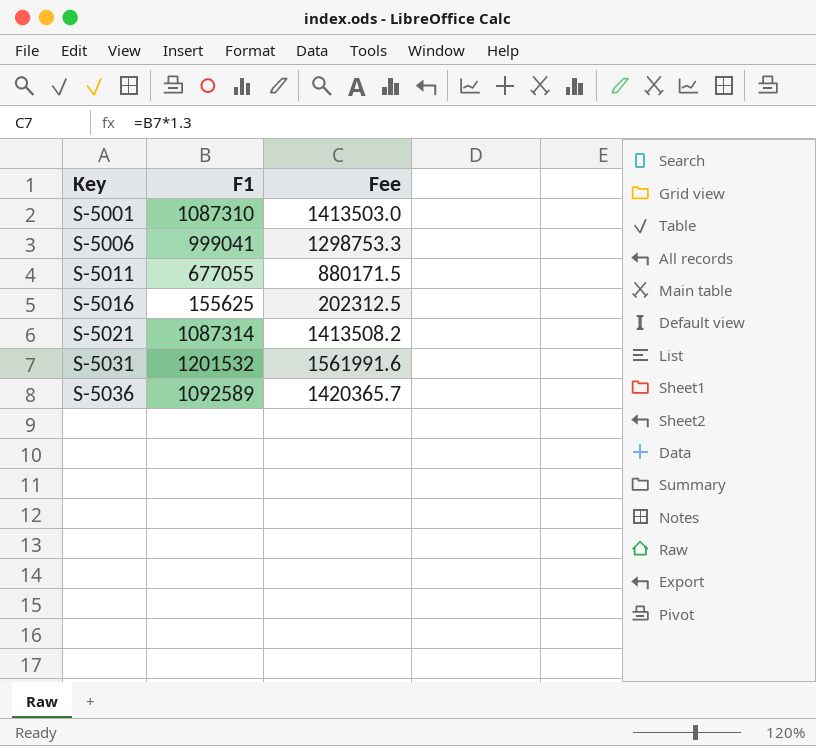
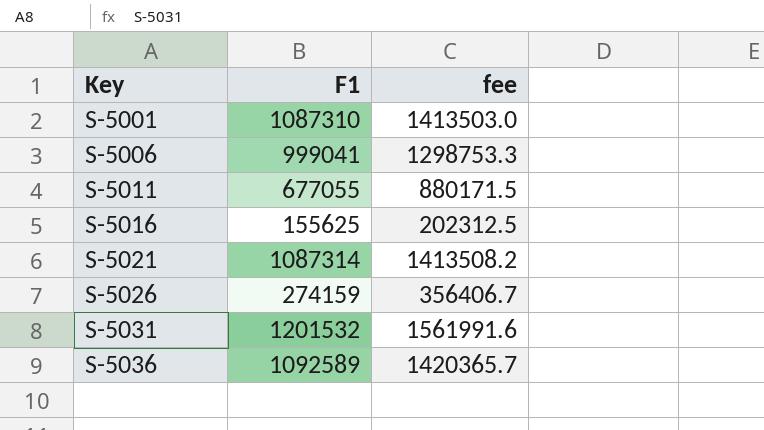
column name: Fee -> fee
row S-5026: none -> 274159 | 356406.7

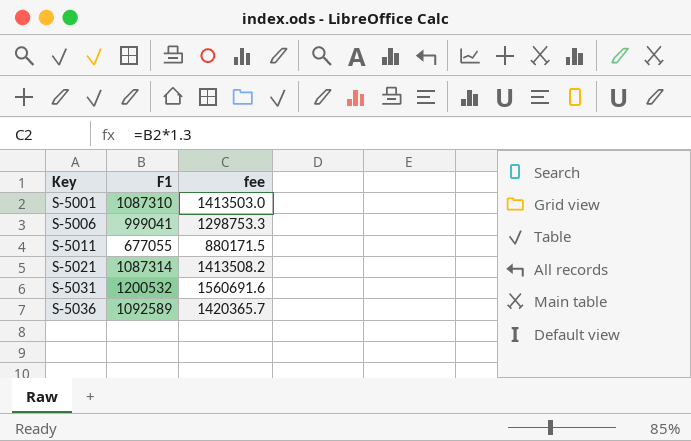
row S-5016: 155625 | 202312.5 -> none
row S-5026: 274159 | 356406.7 -> none
S-5031 | F1: 1201532 -> 1200532
S-5031 | fee: 1561991.6 -> 1560691.6

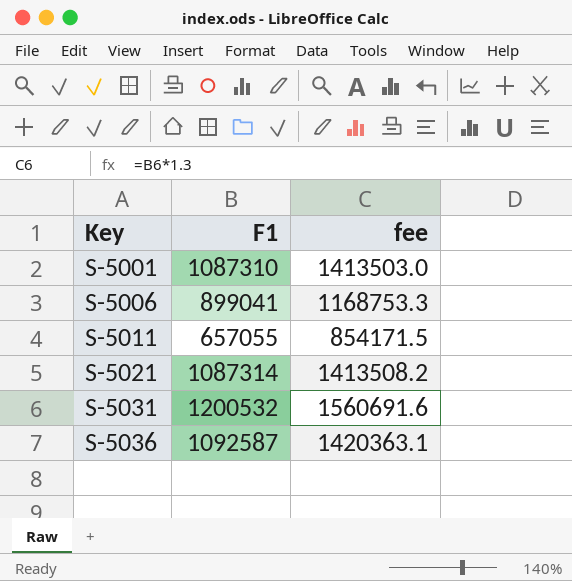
S-5006 | F1: 999041 -> 899041
S-5006 | fee: 1298753.3 -> 1168753.3
S-5011 | F1: 677055 -> 657055
S-5011 | fee: 880171.5 -> 854171.5
S-5036 | F1: 1092589 -> 1092587
S-5036 | fee: 1420365.7 -> 1420363.1

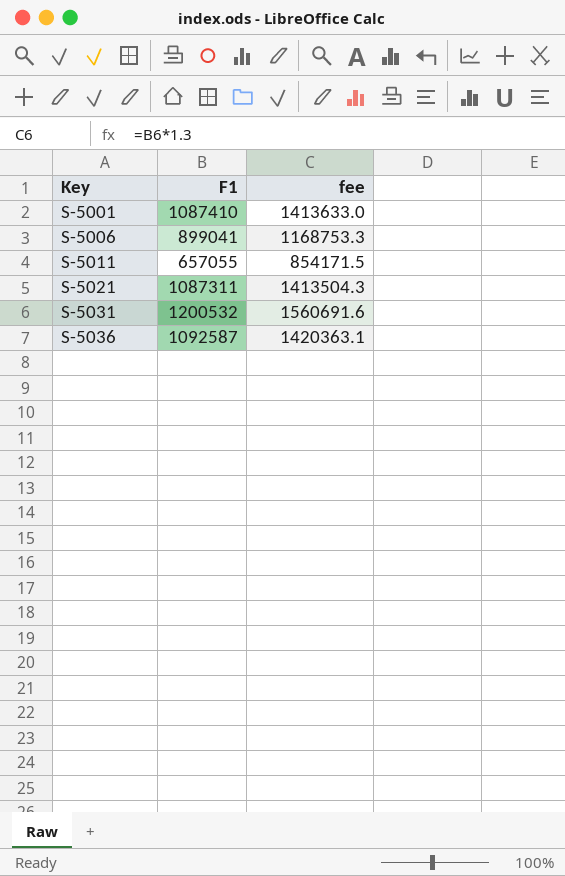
S-5001 | F1: 1087310 -> 1087410
S-5001 | fee: 1413503.0 -> 1413633.0
S-5021 | F1: 1087314 -> 1087311
S-5021 | fee: 1413508.2 -> 1413504.3

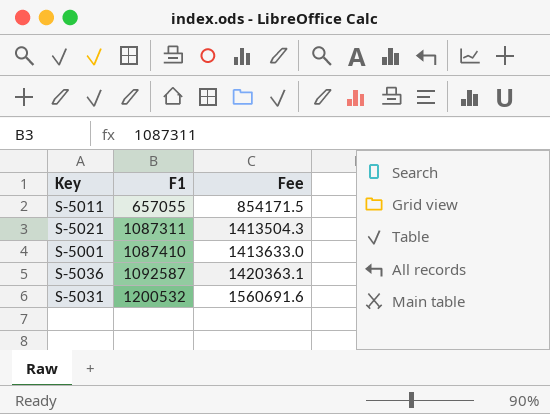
row order: Key ascending -> F1 ascending
column name: fee -> Fee
row S-5006: 899041 | 1168753.3 -> none

